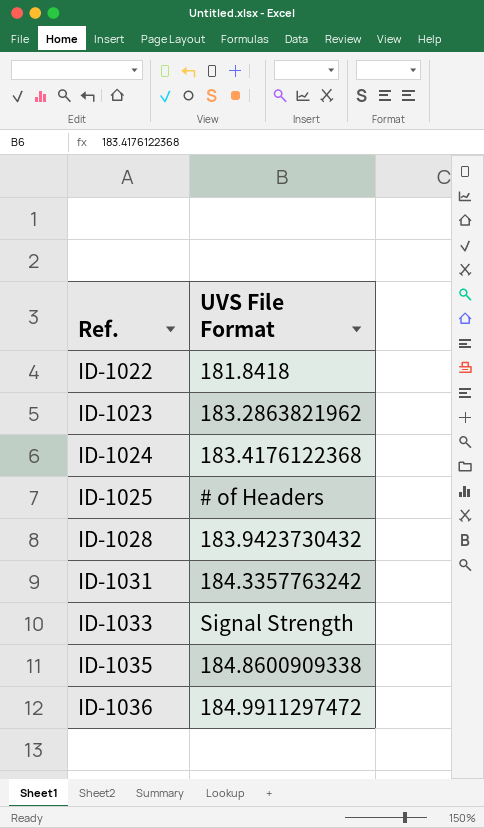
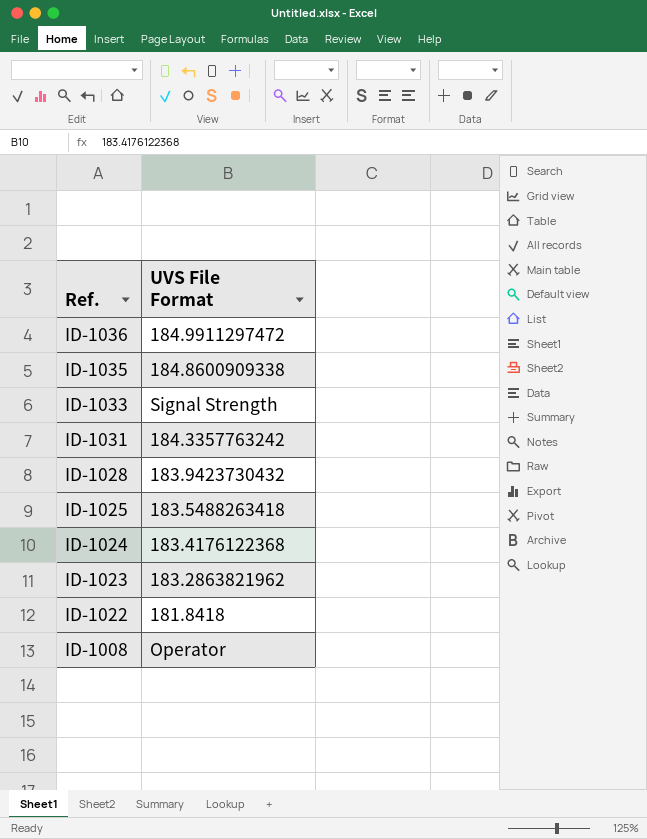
row order: Ref. ascending -> Ref. descending
ID-1025 | UVS File Format: # of Headers -> 183.5488263418
row ID-1008: none -> Operator

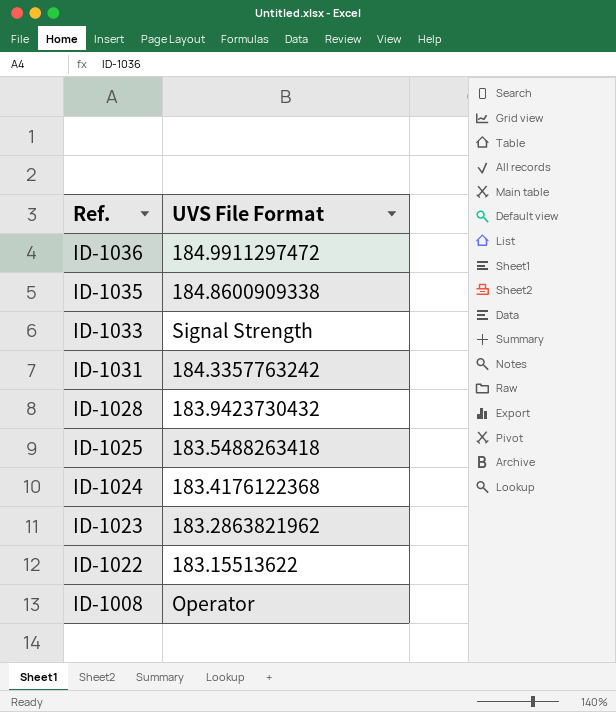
ID-1022 | UVS File Format: 181.8418 -> 183.15513622

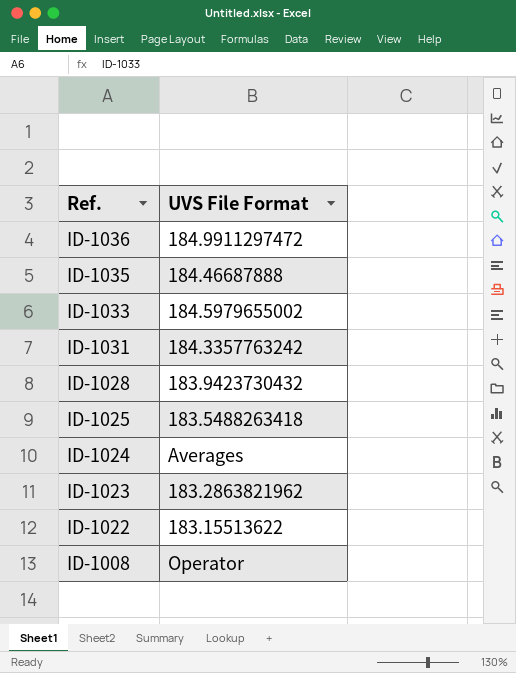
ID-1035 | UVS File Format: 184.8600909338 -> 184.46687888
ID-1033 | UVS File Format: Signal Strength -> 184.5979655002
ID-1024 | UVS File Format: 183.4176122368 -> Averages

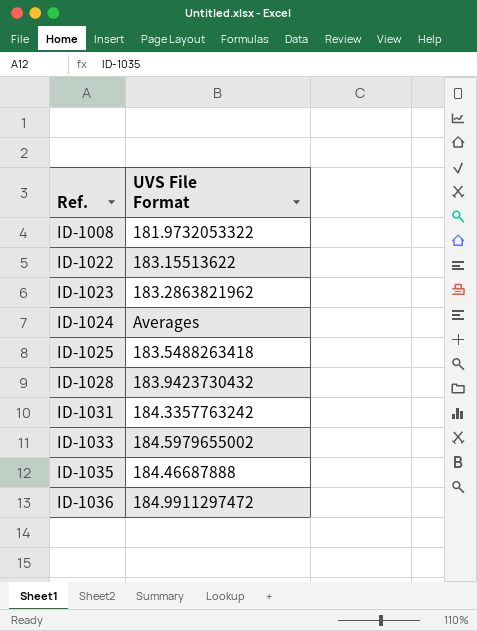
row order: Ref. descending -> Ref. ascending
ID-1008 | UVS File Format: Operator -> 181.9732053322

